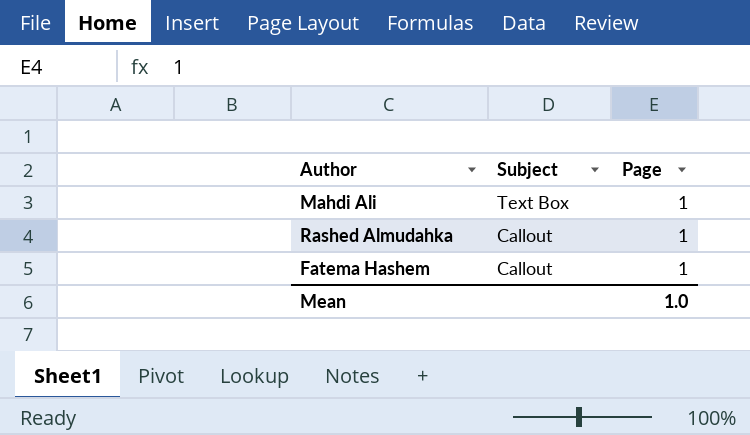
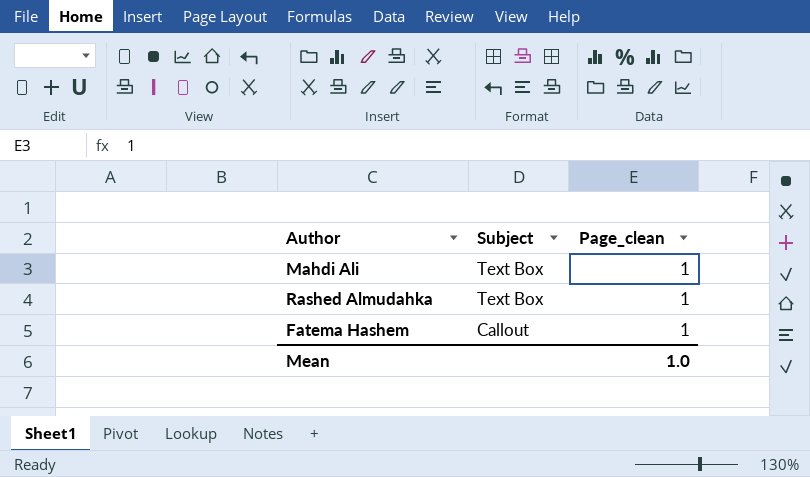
column name: Page -> Page_clean
Rashed Almudahka | Subject: Callout -> Text Box

